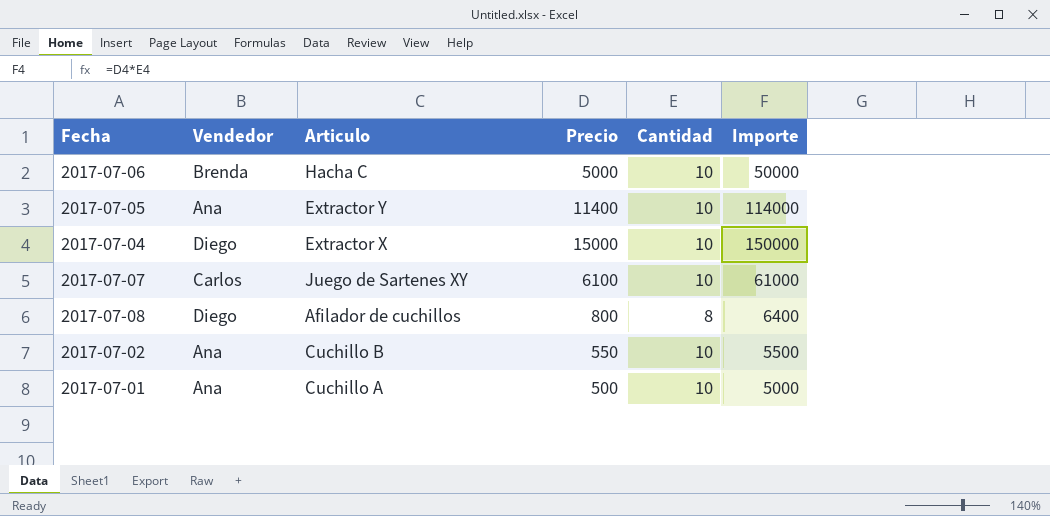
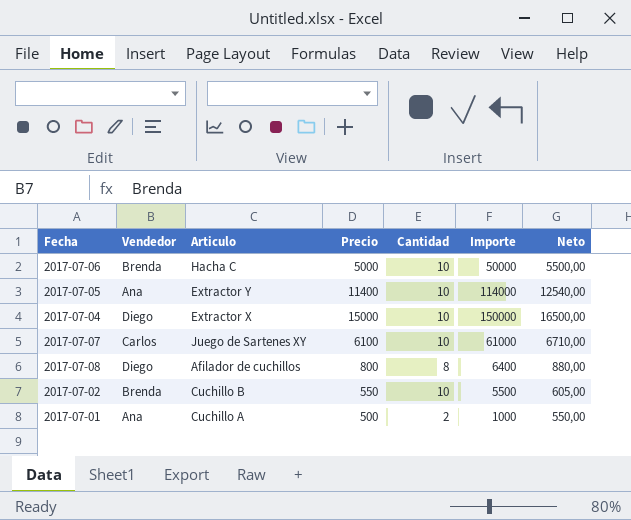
column Neto | formula: none -> [Precio] * 1,1
2017-07-02 | Vendedor: Ana -> Brenda
2017-07-01 | Cantidad: 10 -> 2
2017-07-01 | Importe: 5000 -> 1000

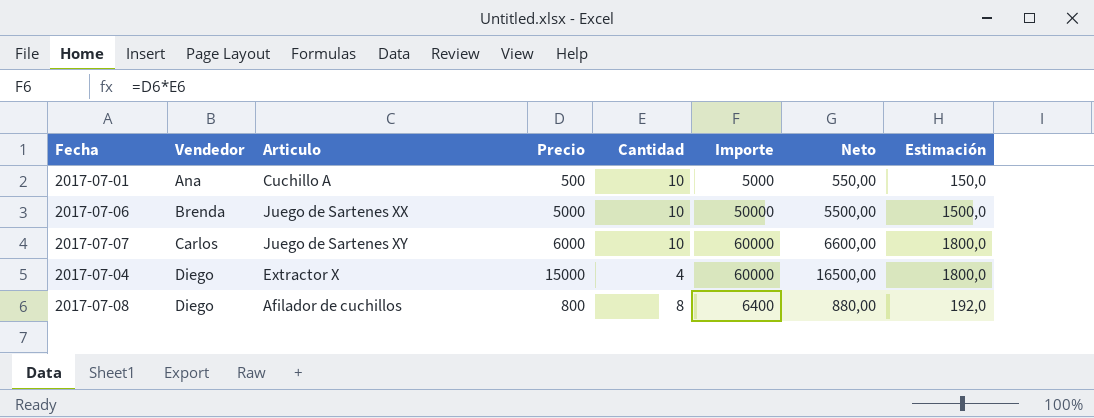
row order: none -> Vendedor ascending
column Estimación | formula: none -> [Importe] * 0,03
row 2017-07-05: Ana | Extractor Y | 11400 | 10 | 114000 | 12540,00 -> none
row 2017-07-02: Brenda | Cuchillo B | 550 | 10 | 5500 | 605,00 -> none
2017-07-01 | Cantidad: 2 -> 10
2017-07-01 | Importe: 1000 -> 5000
2017-07-06 | Articulo: Hacha C -> Juego de Sartenes XX
2017-07-07 | Precio: 6100 -> 6000
2017-07-07 | Importe: 61000 -> 60000
2017-07-07 | Neto: 6710,00 -> 6600,00
2017-07-04 | Cantidad: 10 -> 4
2017-07-04 | Importe: 150000 -> 60000

